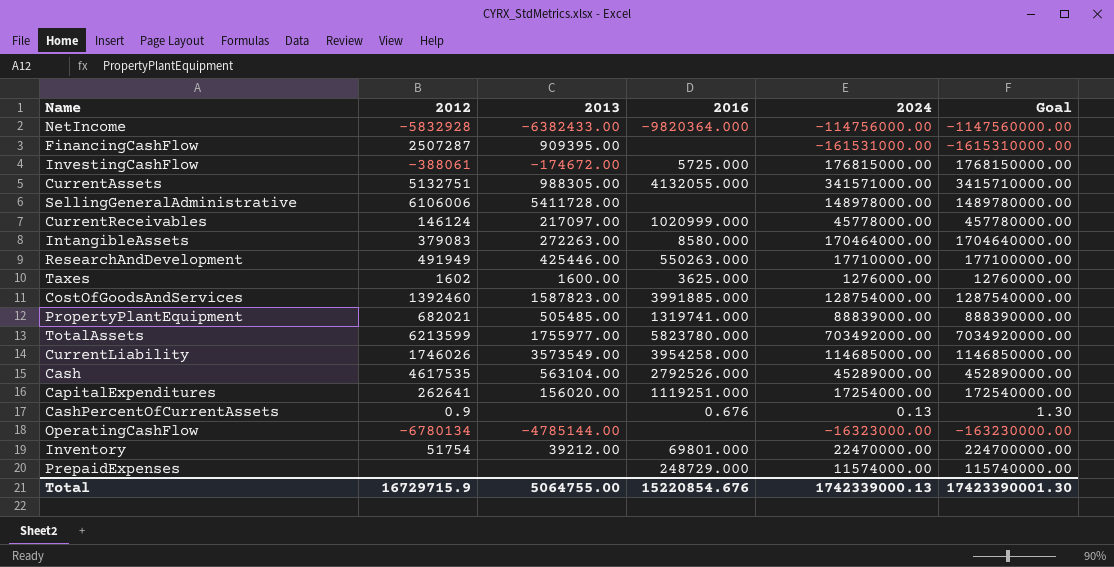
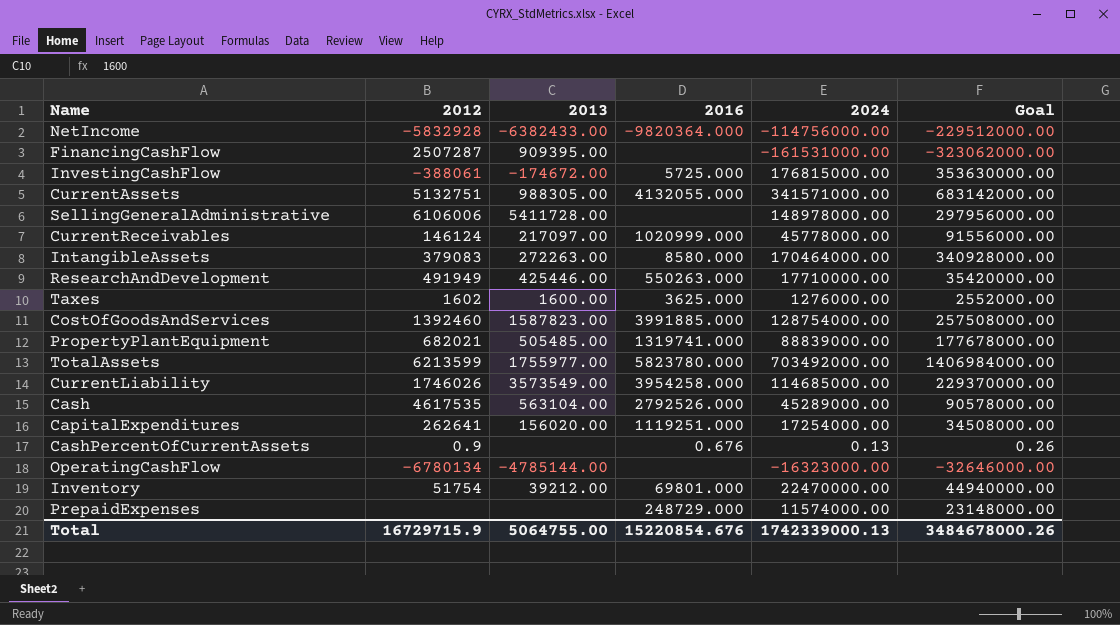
column Goal | formula: [2024] * 10 -> [2024] * 2
Total | Goal: 17423390001.30 -> 3484678000.26

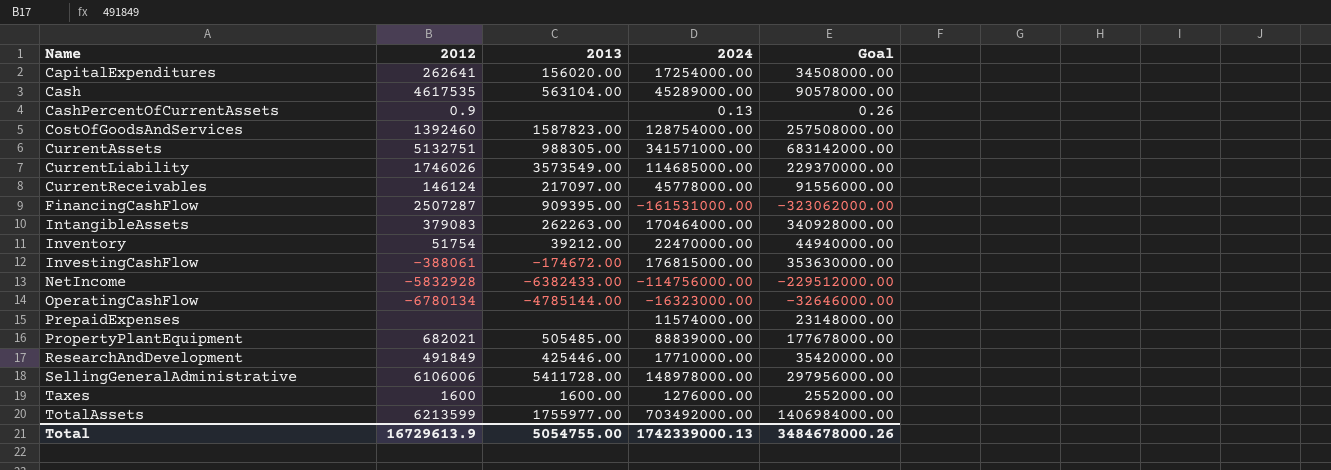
row order: none -> Name ascending
column 2016 | position: 4 -> none
IntangibleAssets | 2013: 272263.00 -> 262263.00
ResearchAndDevelopment | 2012: 491949 -> 491849
Taxes | 2012: 1602 -> 1600
Total | 2012: 16729715.9 -> 16729613.9
Total | 2013: 5064755.00 -> 5054755.00

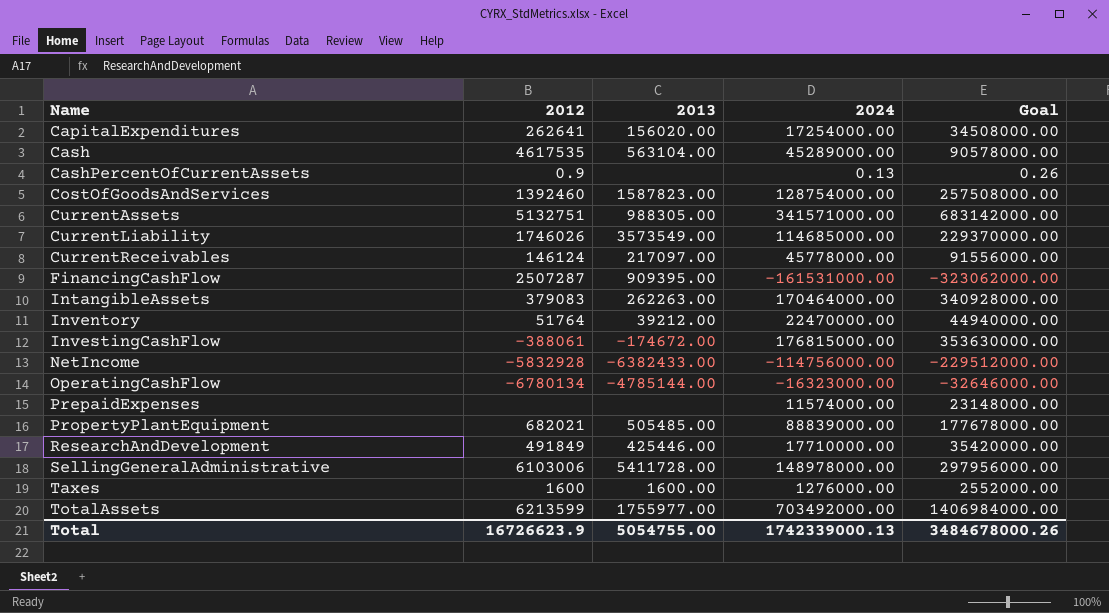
Inventory | 2012: 51754 -> 51764
SellingGeneralAdministrative | 2012: 6106006 -> 6103006
Total | 2012: 16729613.9 -> 16726623.9

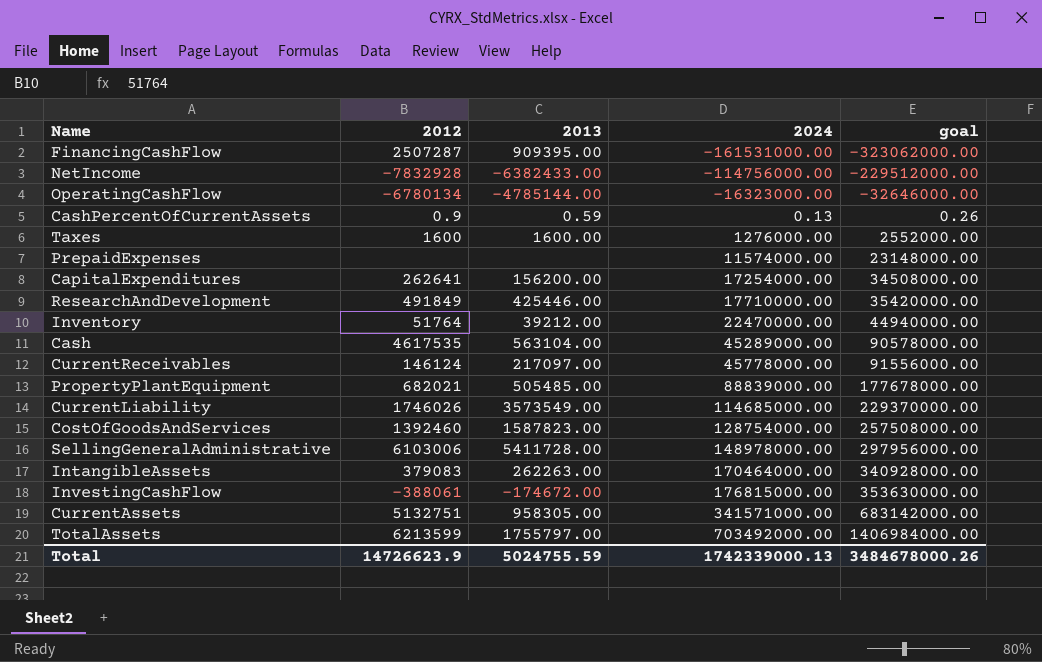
row order: Name ascending -> 2024 ascending
column name: Goal -> goal
NetIncome | 2012: -5832928 -> -7832928
CashPercentOfCurrentAssets | 2013: none -> 0.59
CapitalExpenditures | 2013: 156020.00 -> 156200.00
CurrentAssets | 2013: 988305.00 -> 958305.00
TotalAssets | 2013: 1755977.00 -> 1755797.00
Total | 2012: 16726623.9 -> 14726623.9
Total | 2013: 5054755.00 -> 5024755.59

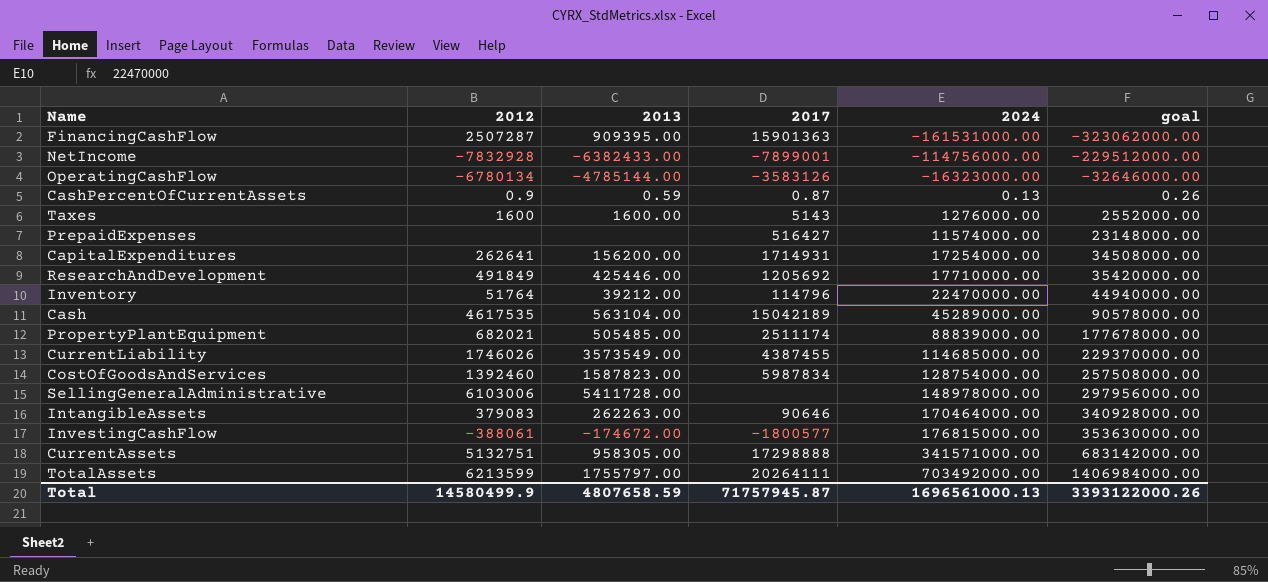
column 2017 | position: none -> 4
row CurrentReceivables: 146124 | 217097.00 | 45778000.00 | 91556000.00 -> none
Total | 2012: 14726623.9 -> 14580499.9
Total | 2013: 5024755.59 -> 4807658.59
Total | 2024: 1742339000.13 -> 1696561000.13
Total | goal: 3484678000.26 -> 3393122000.26

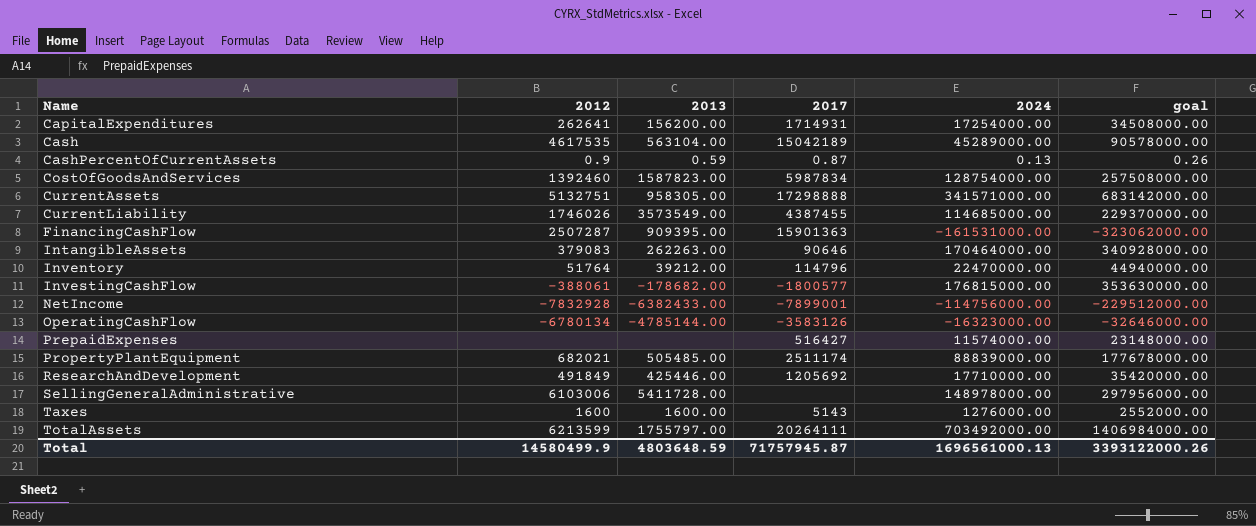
row order: 2024 ascending -> Name ascending
InvestingCashFlow | 2013: -174672.00 -> -178682.00
Total | 2013: 4807658.59 -> 4803648.59

